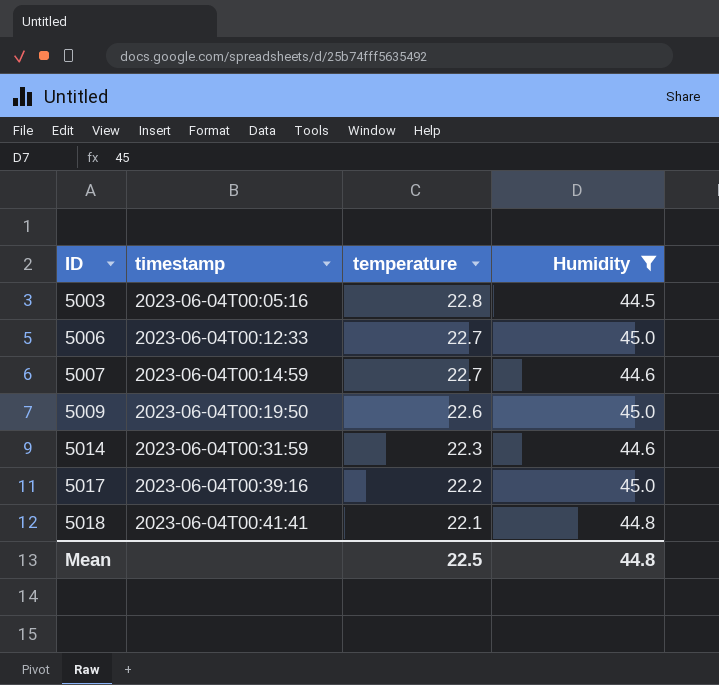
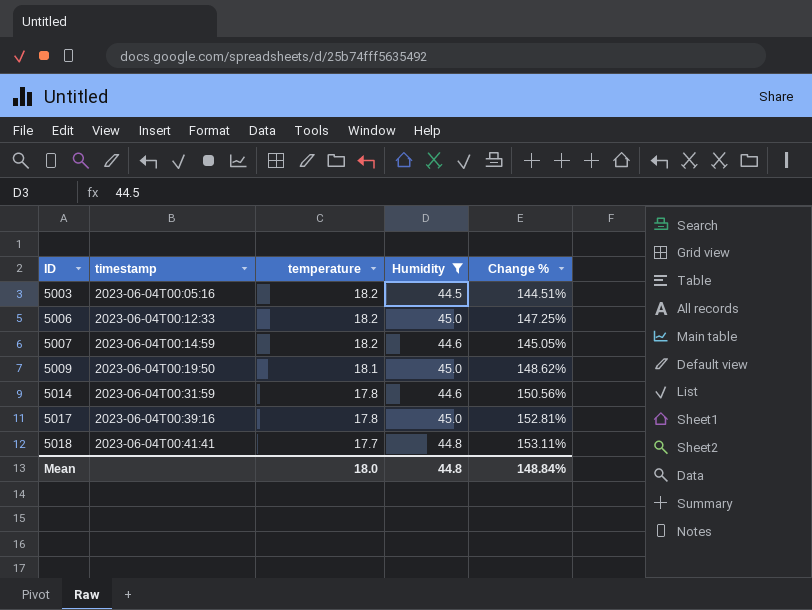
column Change % | formula: none -> ([Humidity] - [temperature]) / [temperature]
5003 | temperature: 22.8 -> 18.2
5006 | temperature: 22.7 -> 18.2
5007 | temperature: 22.7 -> 18.2
5009 | temperature: 22.6 -> 18.1
5014 | temperature: 22.3 -> 17.8
5017 | temperature: 22.2 -> 17.8
5018 | temperature: 22.1 -> 17.7
Mean | temperature: 22.5 -> 18.0

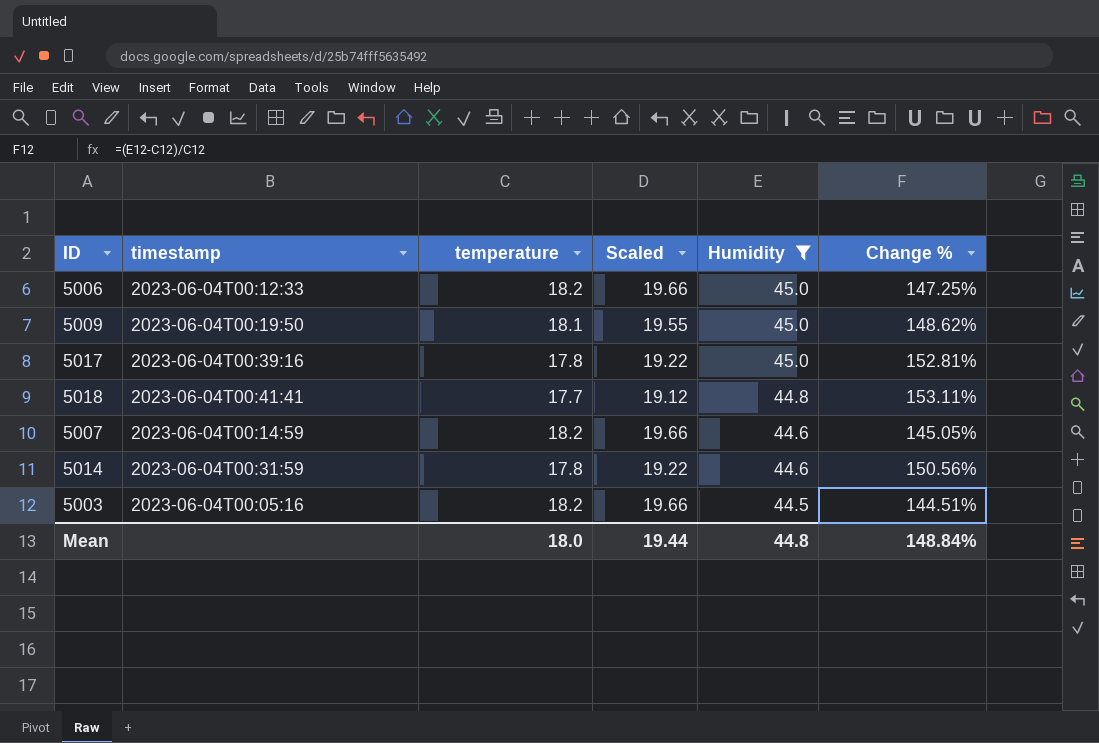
row order: ID ascending -> Humidity descending
column Scaled | formula: none -> [temperature] * 1.08

